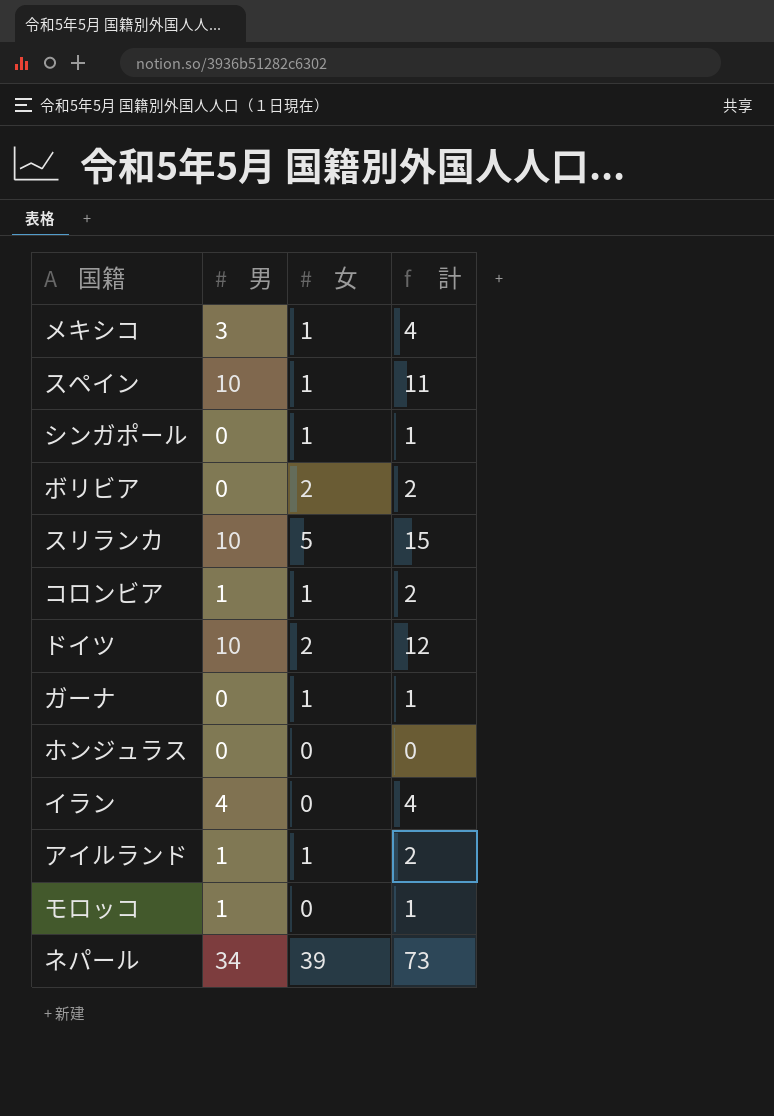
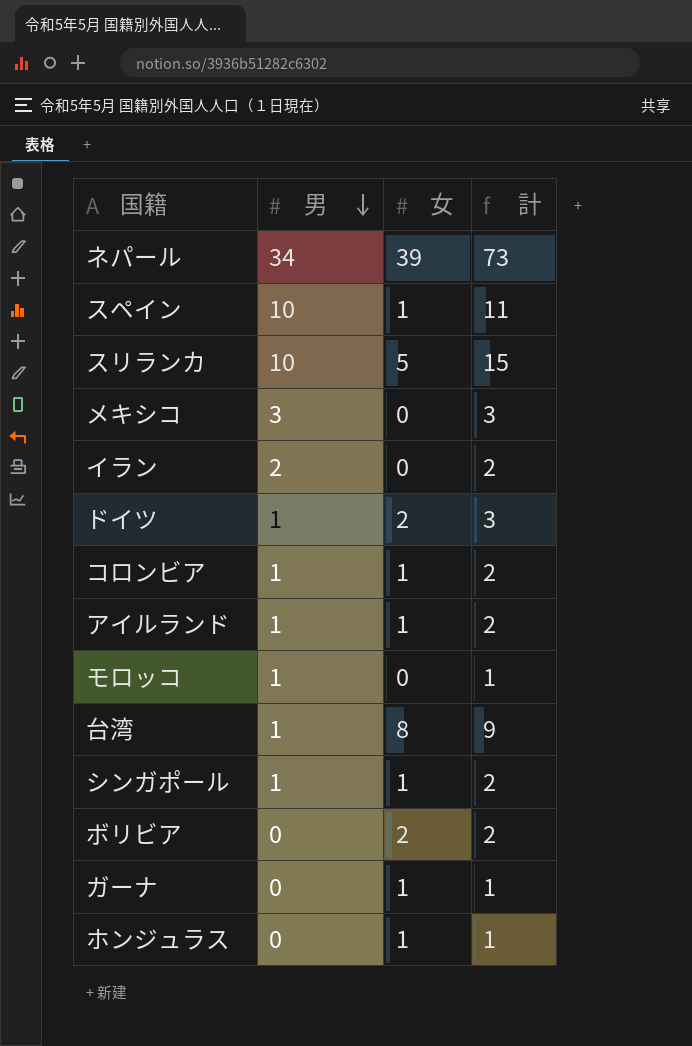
row order: none -> 男 descending
メキシコ | 女: 1 -> 0
メキシコ | 計: 4 -> 3
イラン | 男: 4 -> 2
イラン | 計: 4 -> 2
ドイツ | 男: 10 -> 1
ドイツ | 計: 12 -> 3
row 台湾: none -> 1 | 8 | 9
シンガポール | 男: 0 -> 1
シンガポール | 計: 1 -> 2
ホンジュラス | 女: 0 -> 1
ホンジュラス | 計: 0 -> 1

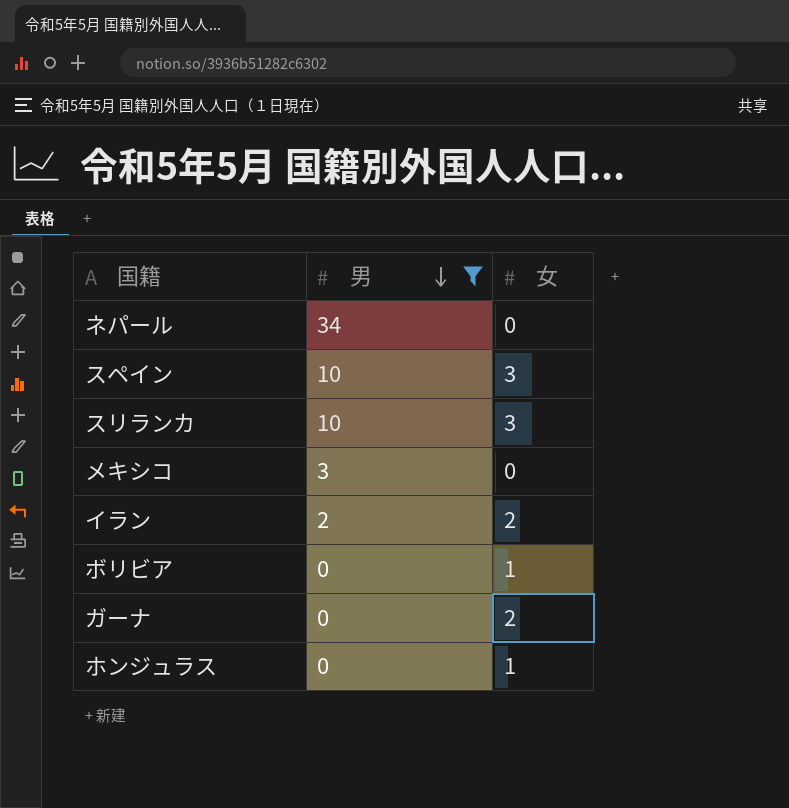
filter: none -> 男 != 1
column 計 | formula: [男] + [女] -> none
ネパール | 女: 39 -> 0
スペイン | 女: 1 -> 3
スリランカ | 女: 5 -> 3
イラン | 女: 0 -> 2
ボリビア | 女: 2 -> 1
ガーナ | 女: 1 -> 2

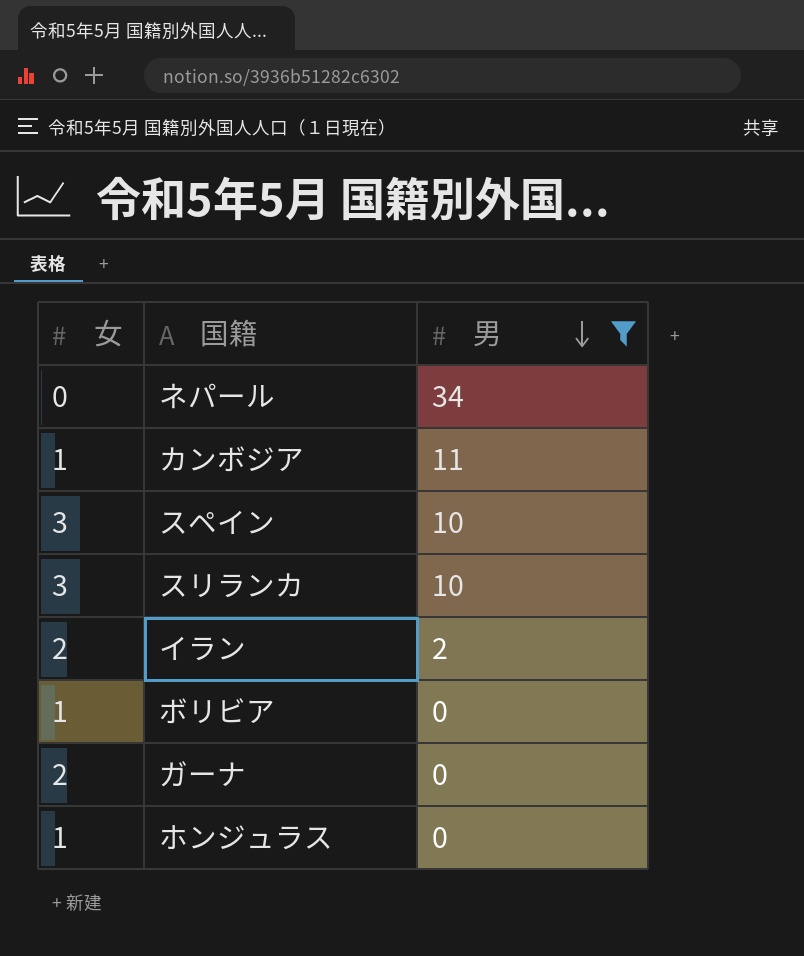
column 女 | position: 3 -> 1
row メキシコ: 3 | 0 -> none
row カンボジア: none -> 1 | 11

